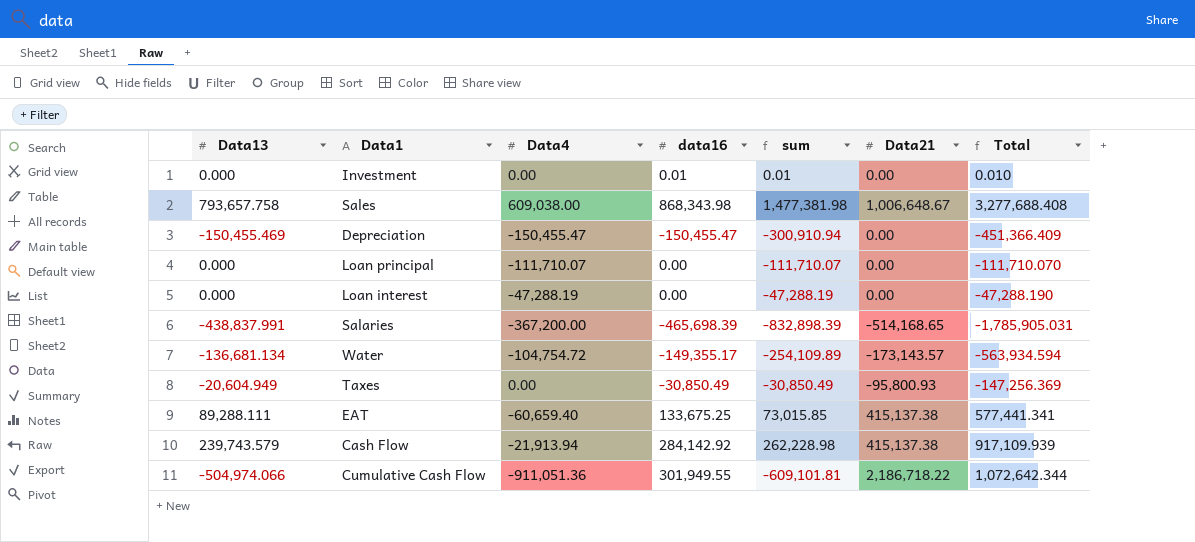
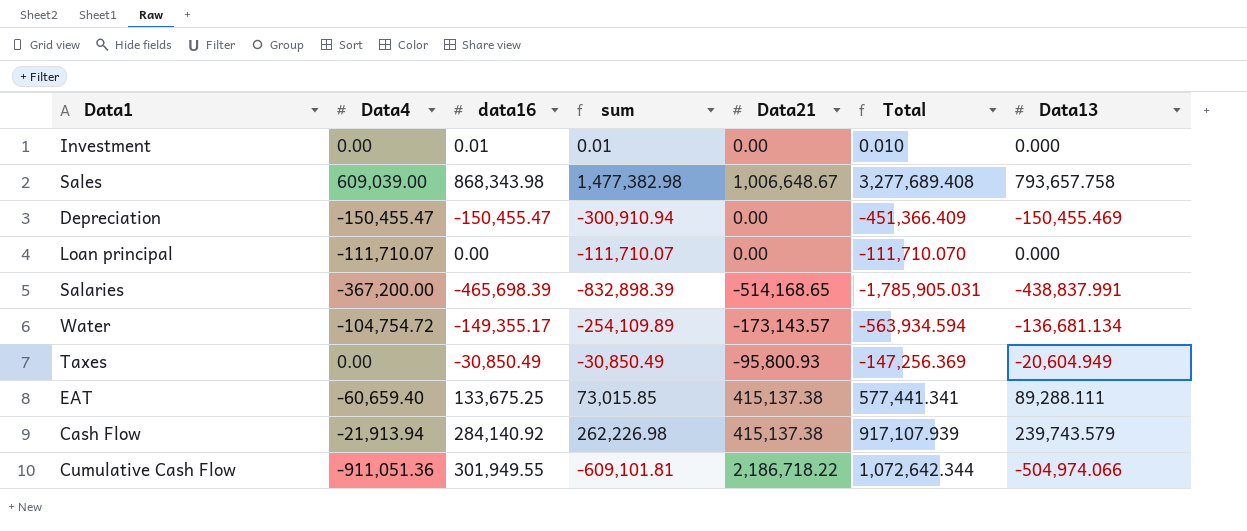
column Data13 | position: 1 -> 7
row Loan interest: 0.000 | -47,288.19 | 0.00 | -47,288.19 | 0.00 | -47,288.190 -> none
Sales | Data4: 609,038.00 -> 609,039.00
Sales | sum: 1,477,381.98 -> 1,477,382.98
Sales | Total: 3,277,688.408 -> 3,277,689.408
Cash Flow | data16: 284,142.92 -> 284,140.92
Cash Flow | sum: 262,228.98 -> 262,226.98
Cash Flow | Total: 917,109.939 -> 917,107.939

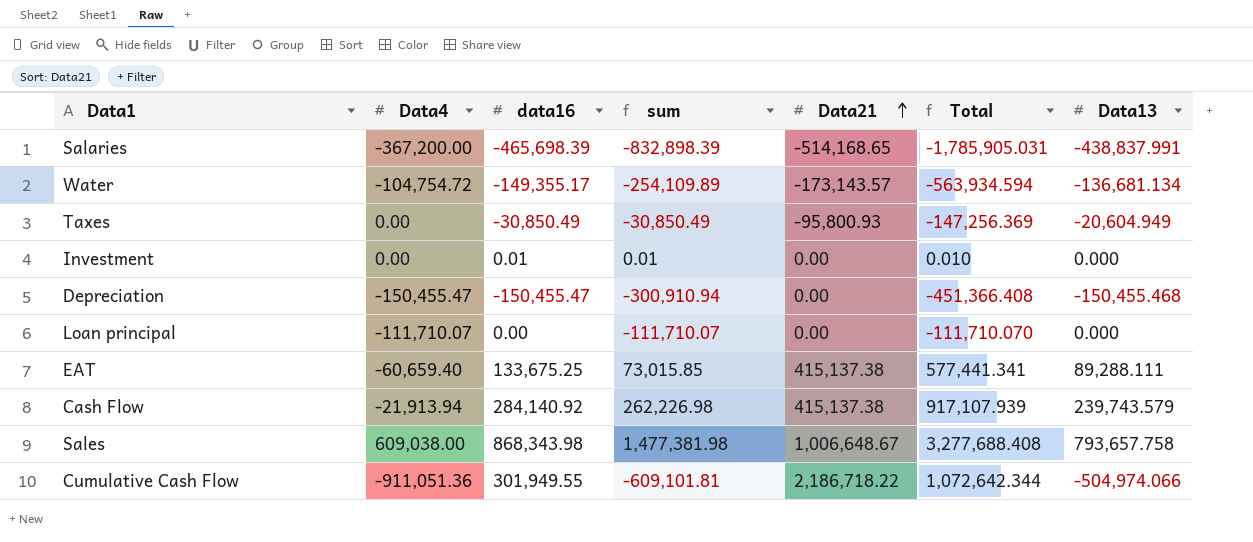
row order: none -> Data21 ascending
Depreciation | Total: -451,366.409 -> -451,366.408
Depreciation | Data13: -150,455.469 -> -150,455.468
Sales | Data4: 609,039.00 -> 609,038.00
Sales | sum: 1,477,382.98 -> 1,477,381.98
Sales | Total: 3,277,689.408 -> 3,277,688.408

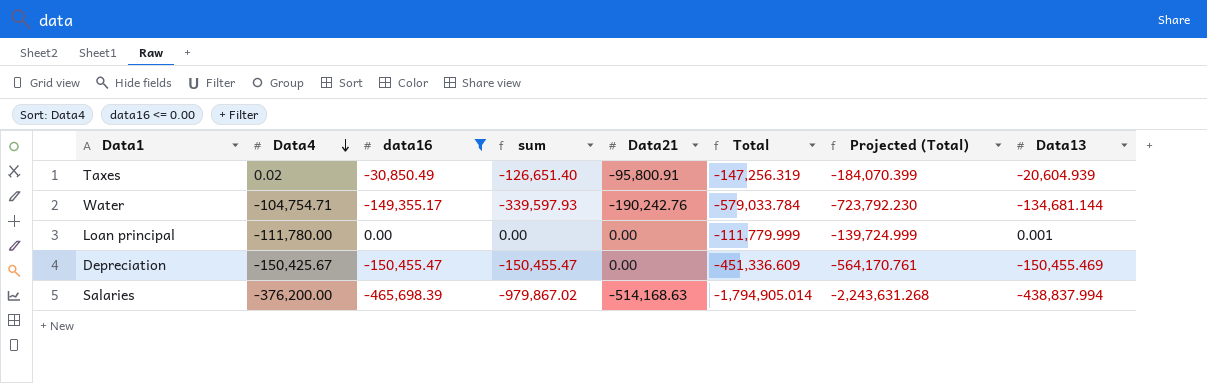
filter: none -> data16 <= 0.00
row order: Data21 ascending -> Data4 descending
column sum | formula: [Data4] + [data16] -> [data16] + [Data21]
column Projected (Total) | formula: none -> [Total] * 1.25
Taxes | Data4: 0.00 -> 0.02
Taxes | Data21: -95,800.93 -> -95,800.91
Taxes | Total: -147,256.369 -> -147,256.319
Taxes | Data13: -20,604.949 -> -20,604.939
Water | Data4: -104,754.72 -> -104,754.71
Water | Data21: -173,143.57 -> -190,242.76
Water | Total: -563,934.594 -> -579,033.784
Water | Data13: -136,681.134 -> -134,681.144
Loan principal | Data4: -111,710.07 -> -111,780.00
Loan principal | Total: -111,710.070 -> -111,779.999
Loan principal | Data13: 0.000 -> 0.001
Depreciation | Data4: -150,455.47 -> -150,425.67
Depreciation | Total: -451,366.408 -> -451,336.609
Depreciation | Data13: -150,455.468 -> -150,455.469
Salaries | Data4: -367,200.00 -> -376,200.00
Salaries | Data21: -514,168.65 -> -514,168.63
Salaries | Total: -1,785,905.031 -> -1,794,905.014
Salaries | Data13: -438,837.991 -> -438,837.994

